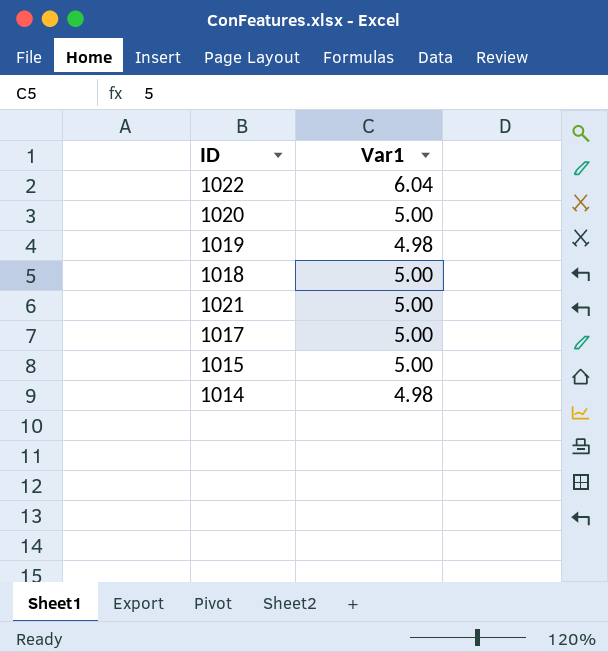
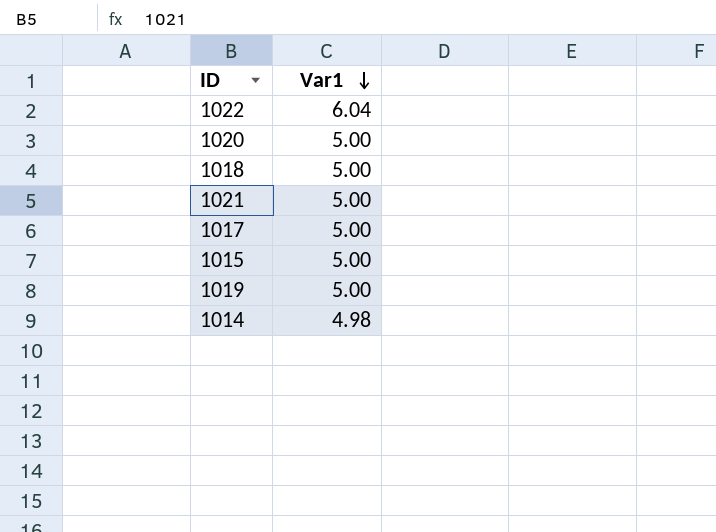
row order: none -> Var1 descending
1019 | Var1: 4.98 -> 5.00

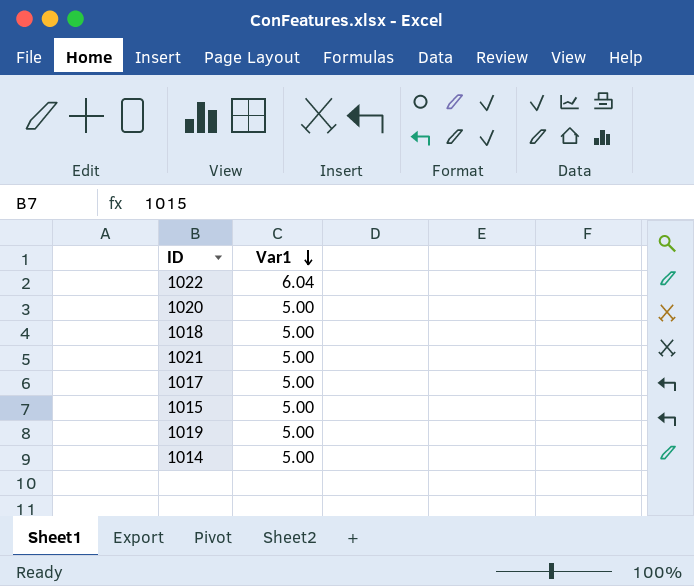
1014 | Var1: 4.98 -> 5.00

